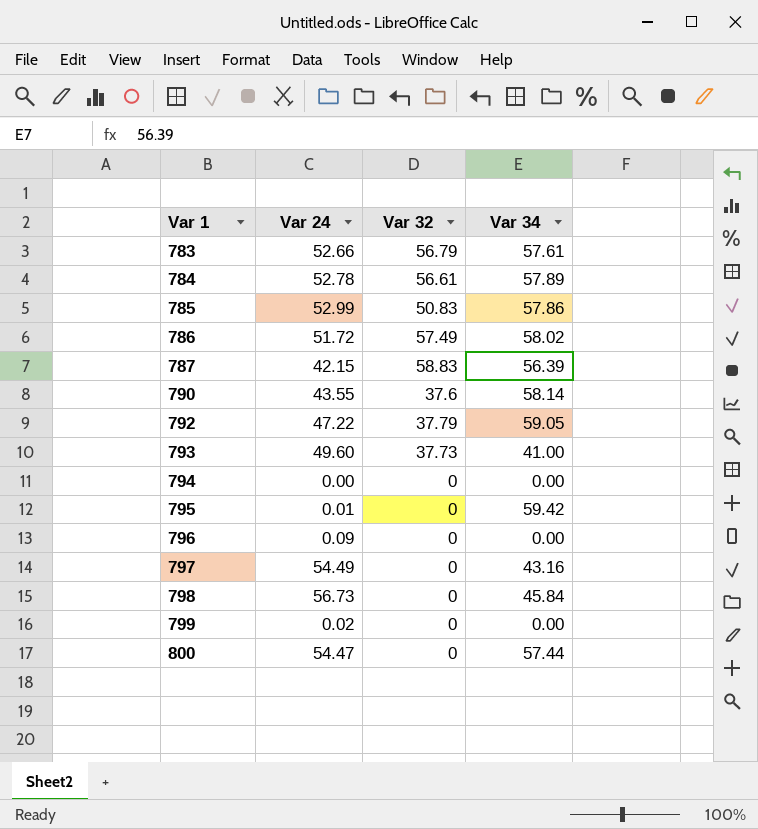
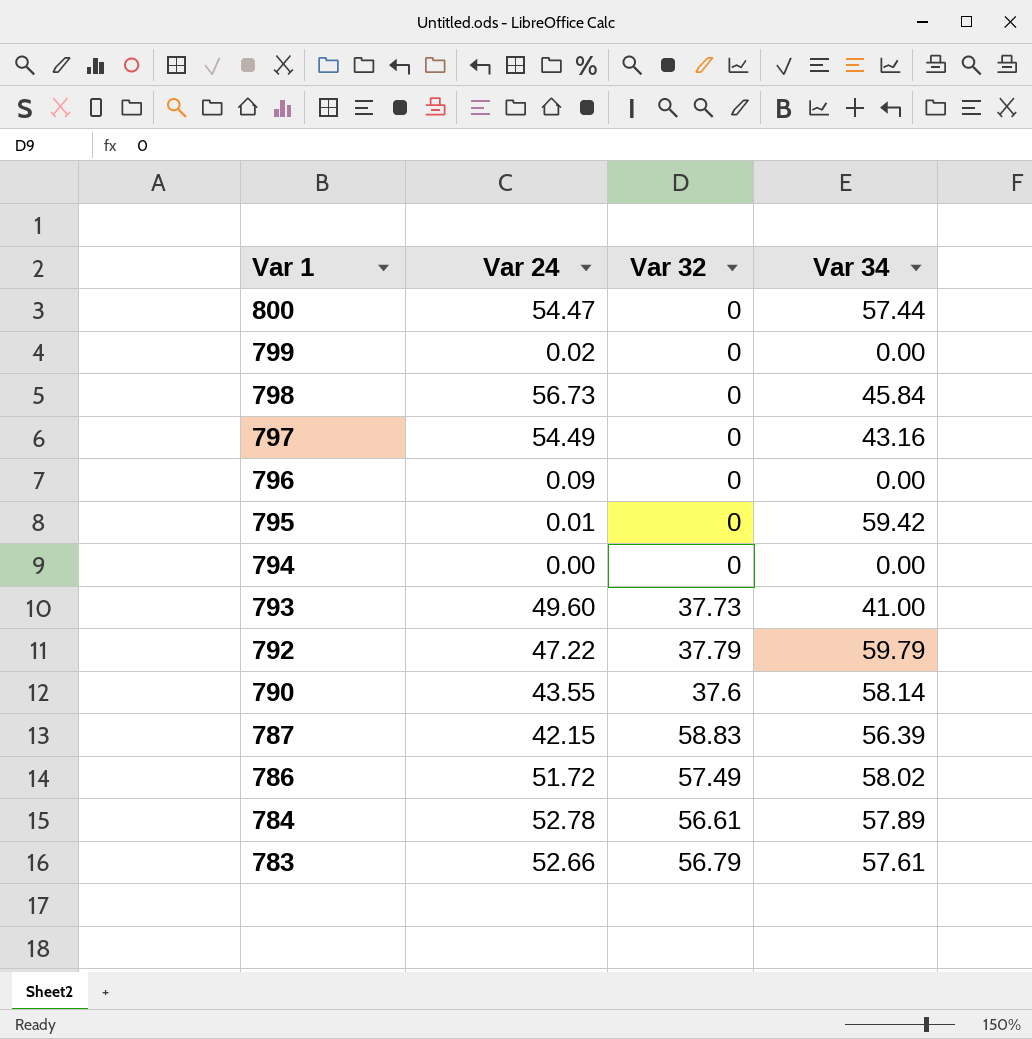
row order: Var 1 ascending -> Var 1 descending
row 785: 52.99 | 50.83 | 57.86 -> none
792 | Var 34: 59.05 -> 59.79

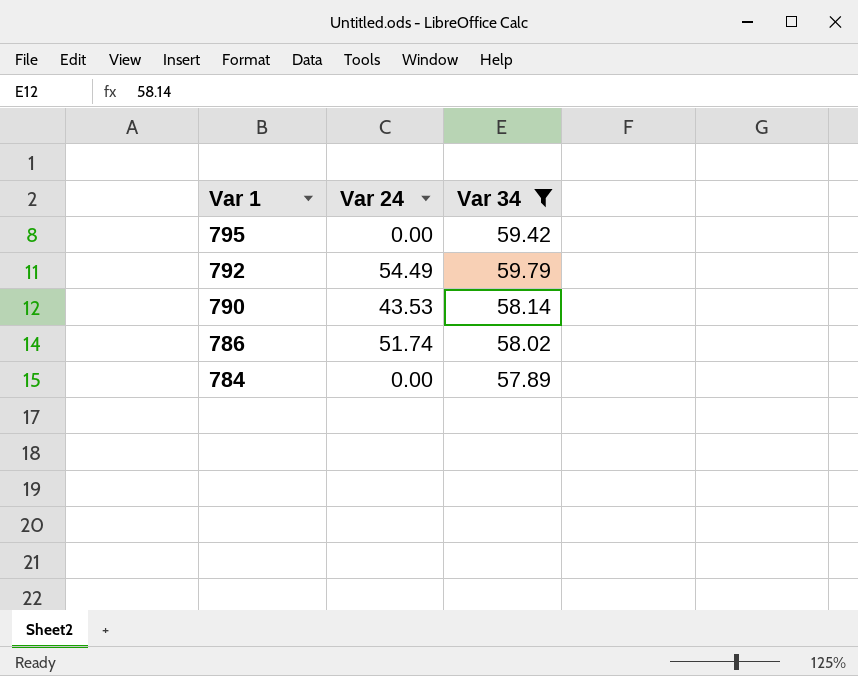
filter: none -> Var 34 >= 57.89
column Var 32 | position: 3 -> none
795 | Var 24: 0.01 -> 0.00
792 | Var 24: 47.22 -> 54.49
790 | Var 24: 43.55 -> 43.53
786 | Var 24: 51.72 -> 51.74
784 | Var 24: 52.78 -> 0.00

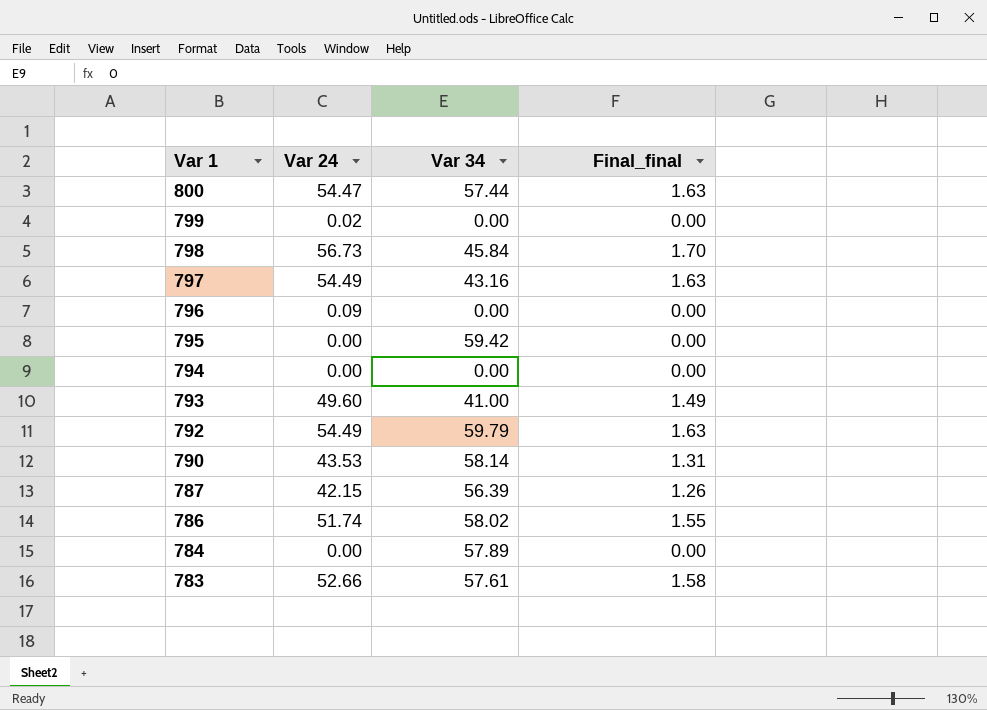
filter: Var 34 >= 57.89 -> none
column Final_final | formula: none -> [Var 24] * 0.03

